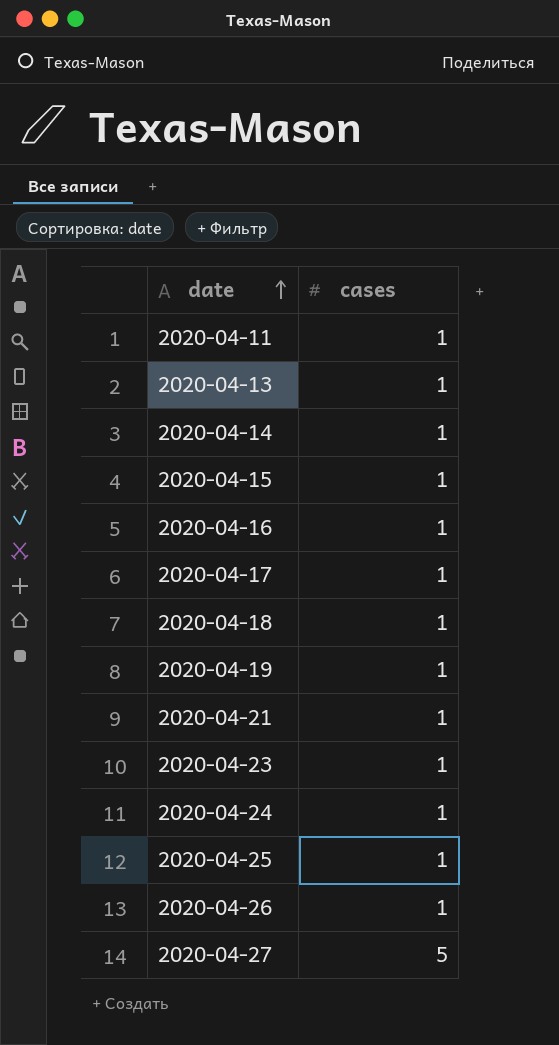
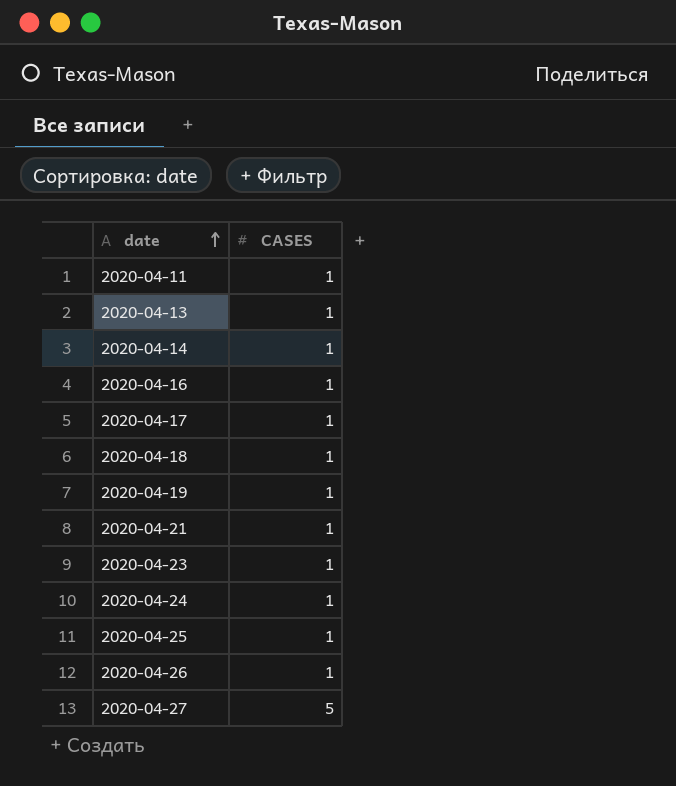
column name: cases -> CASES
row 2020-04-15: 1 -> none

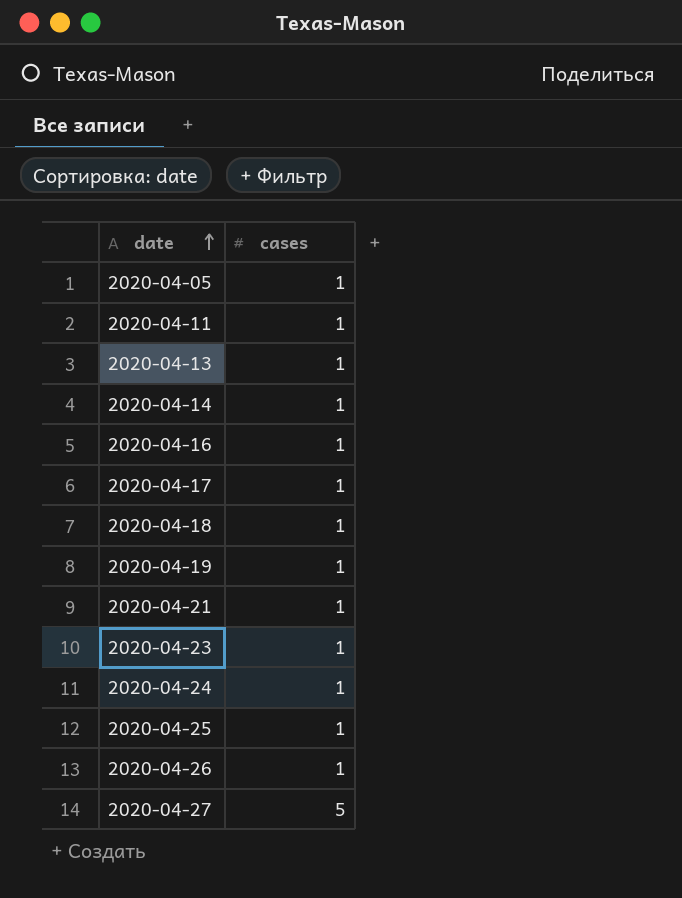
column name: CASES -> cases
row 2020-04-05: none -> 1

